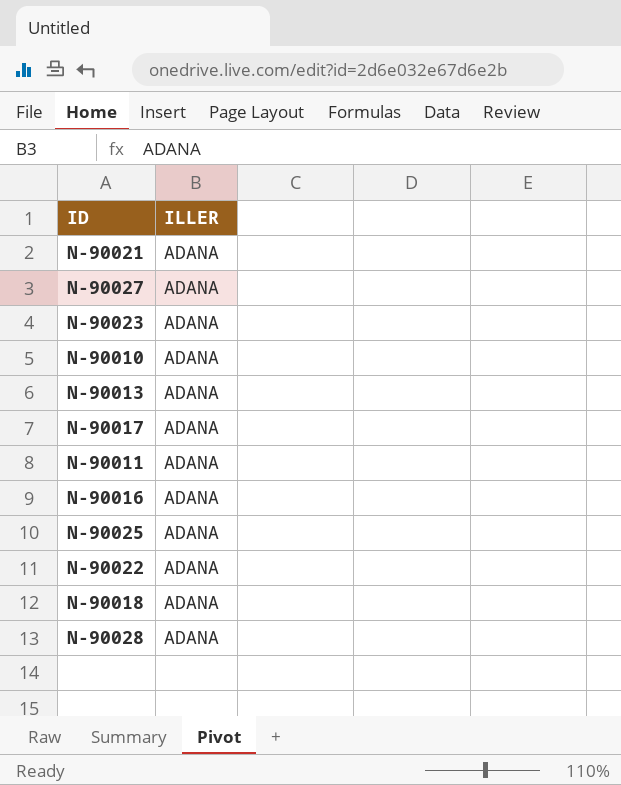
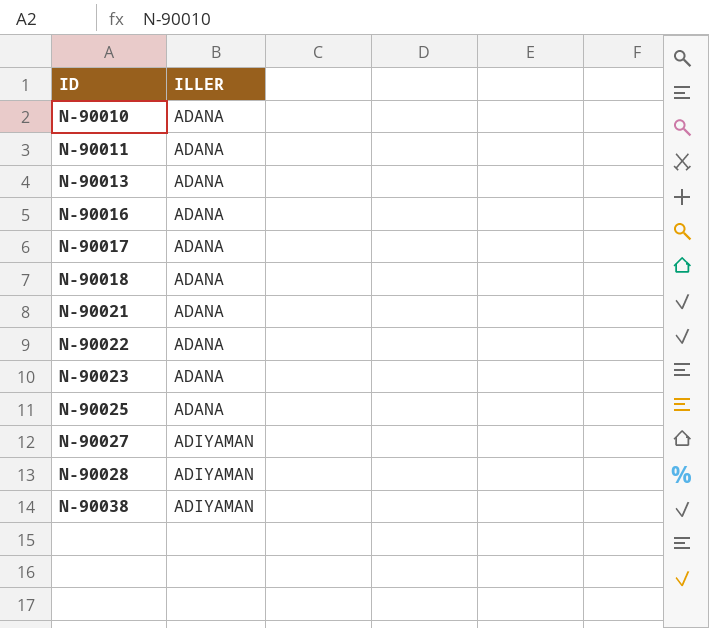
row order: none -> ID ascending
N-90027 | ILLER: ADANA -> ADIYAMAN
N-90028 | ILLER: ADANA -> ADIYAMAN
row N-90038: none -> ADIYAMAN

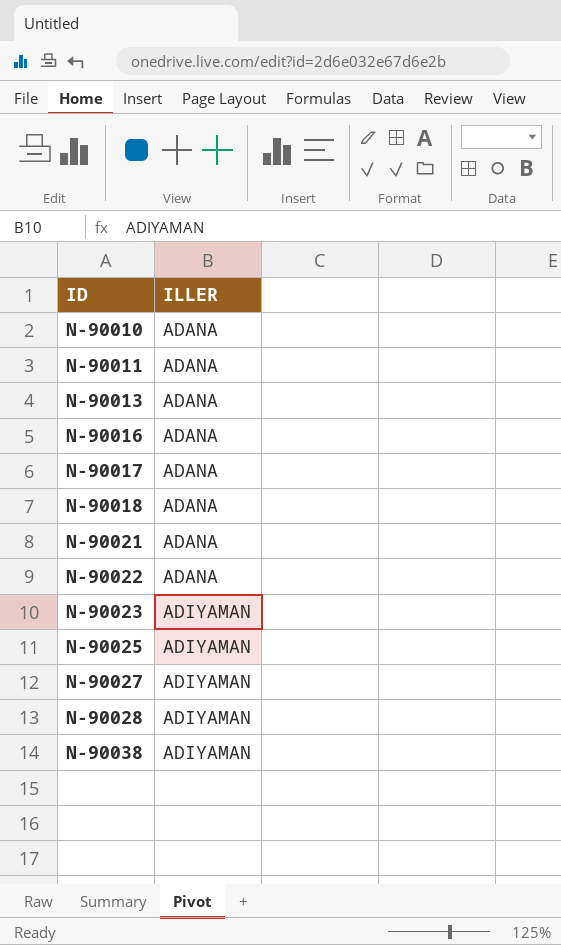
N-90023 | ILLER: ADANA -> ADIYAMAN
N-90025 | ILLER: ADANA -> ADIYAMAN

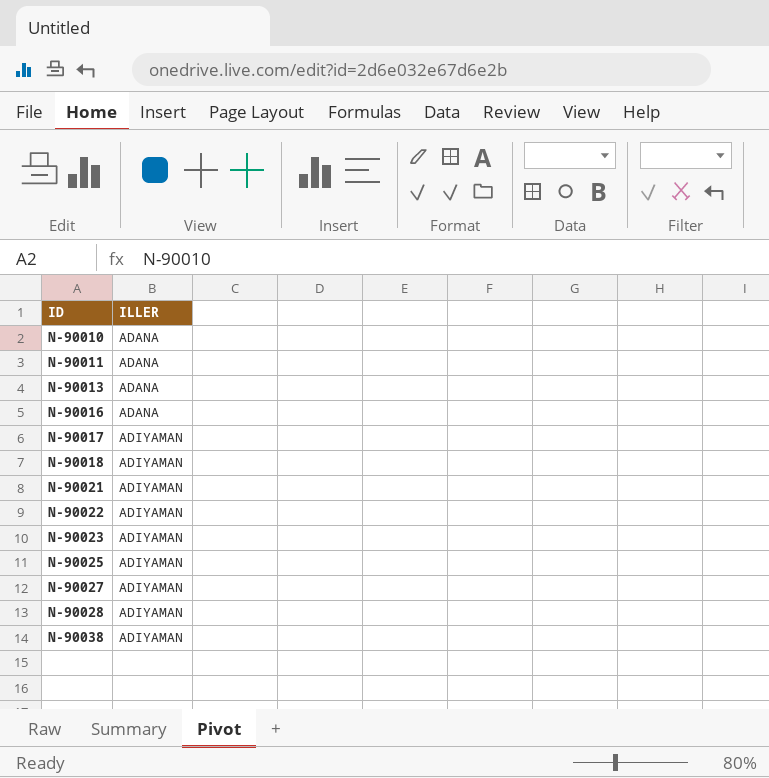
N-90017 | ILLER: ADANA -> ADIYAMAN
N-90018 | ILLER: ADANA -> ADIYAMAN
N-90021 | ILLER: ADANA -> ADIYAMAN
N-90022 | ILLER: ADANA -> ADIYAMAN

